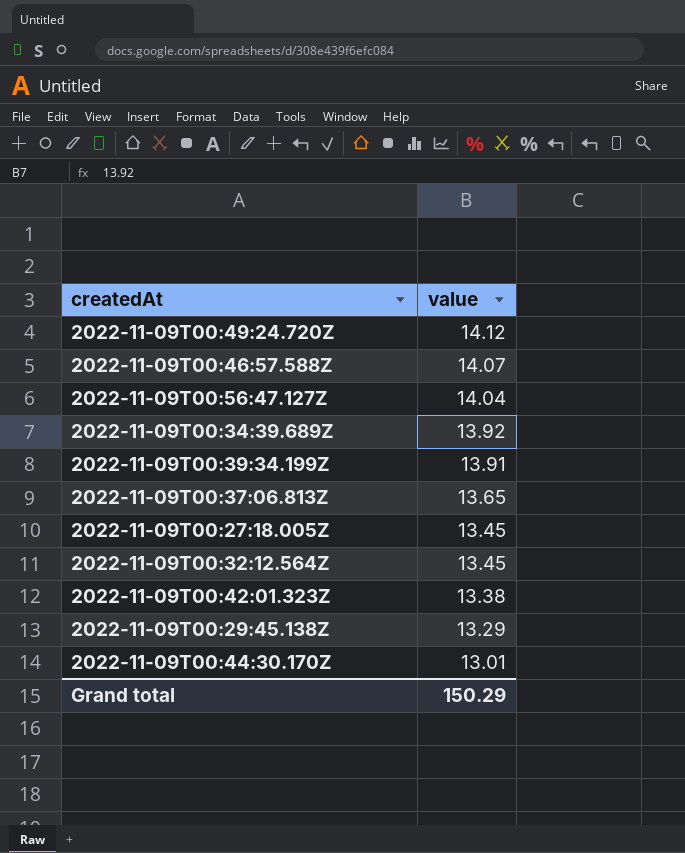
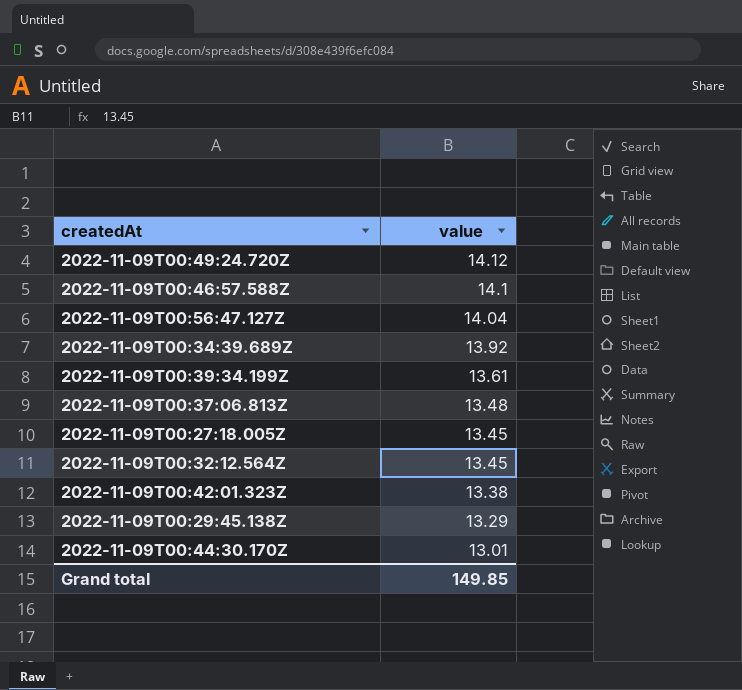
2022-11-09T00:46:57.588Z | value: 14.07 -> 14.1
2022-11-09T00:39:34.199Z | value: 13.91 -> 13.61
2022-11-09T00:37:06.813Z | value: 13.65 -> 13.48
Grand total | value: 150.29 -> 149.85

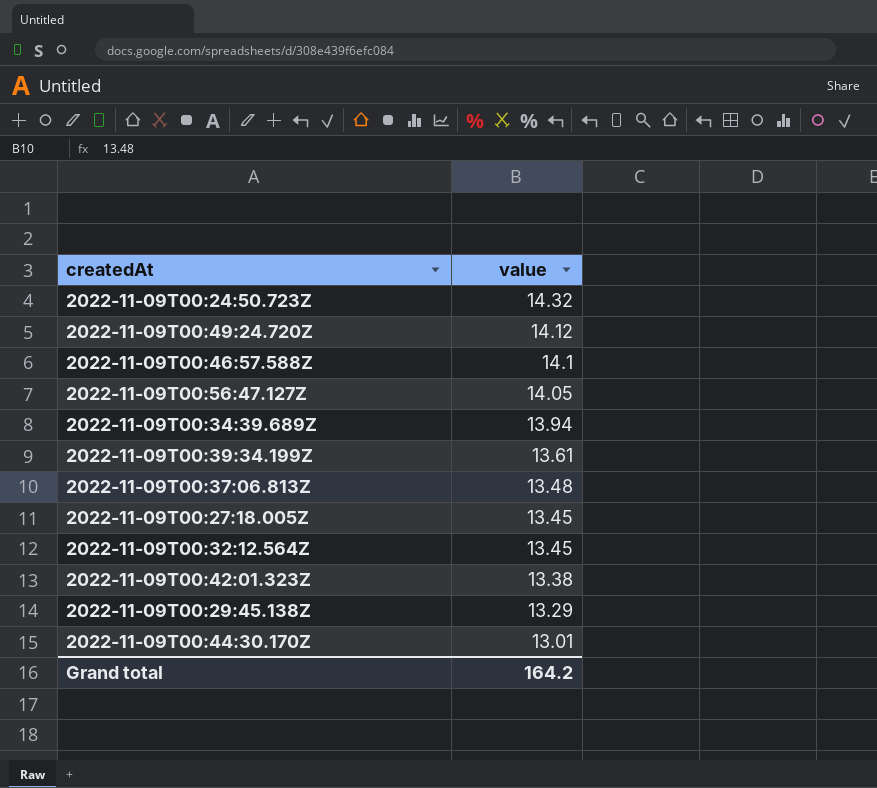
row 2022-11-09T00:24:50.723Z: none -> 14.32
2022-11-09T00:56:47.127Z | value: 14.04 -> 14.05
2022-11-09T00:34:39.689Z | value: 13.92 -> 13.94
Grand total | value: 149.85 -> 164.2

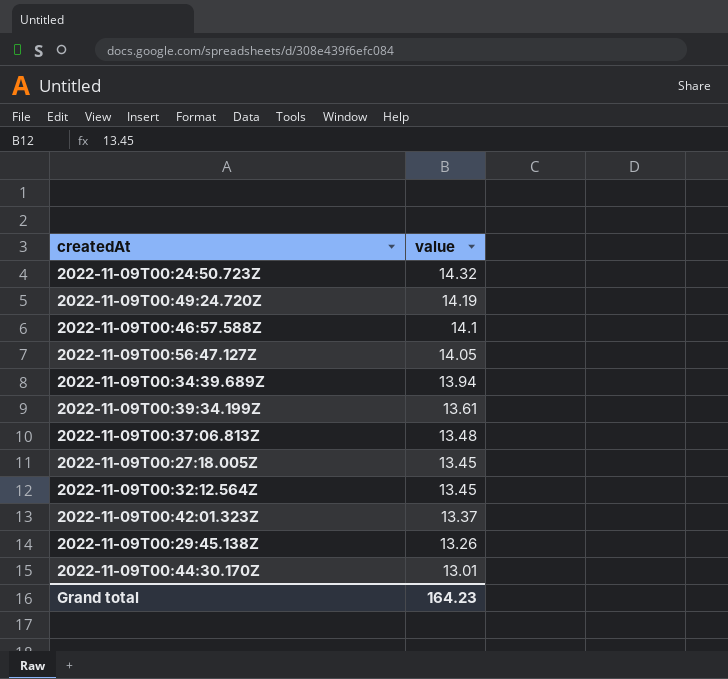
2022-11-09T00:49:24.720Z | value: 14.12 -> 14.19
2022-11-09T00:42:01.323Z | value: 13.38 -> 13.37
2022-11-09T00:29:45.138Z | value: 13.29 -> 13.26
Grand total | value: 164.2 -> 164.23

